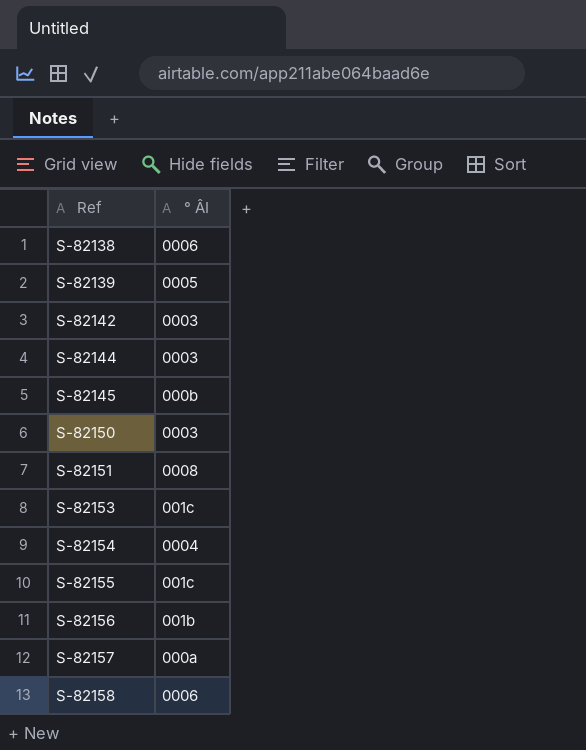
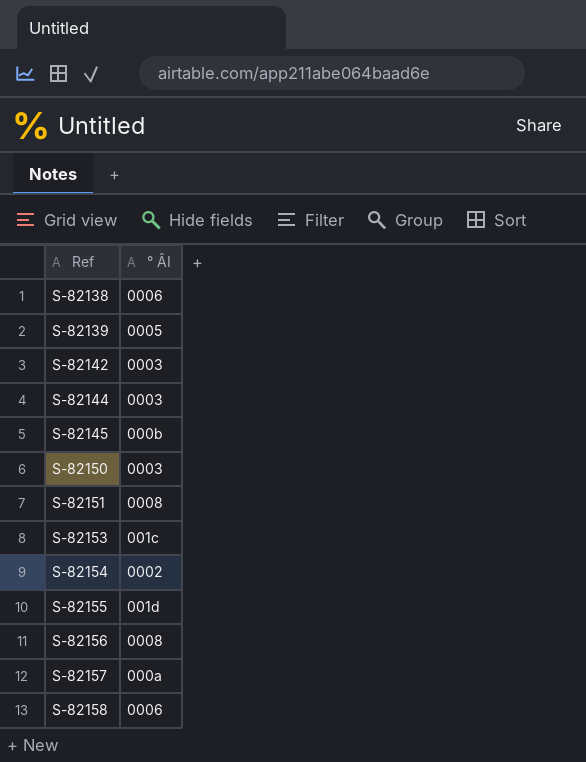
S-82154 | ° ÂI: 0004 -> 0002
S-82155 | ° ÂI: 001c -> 001d
S-82156 | ° ÂI: 001b -> 0008

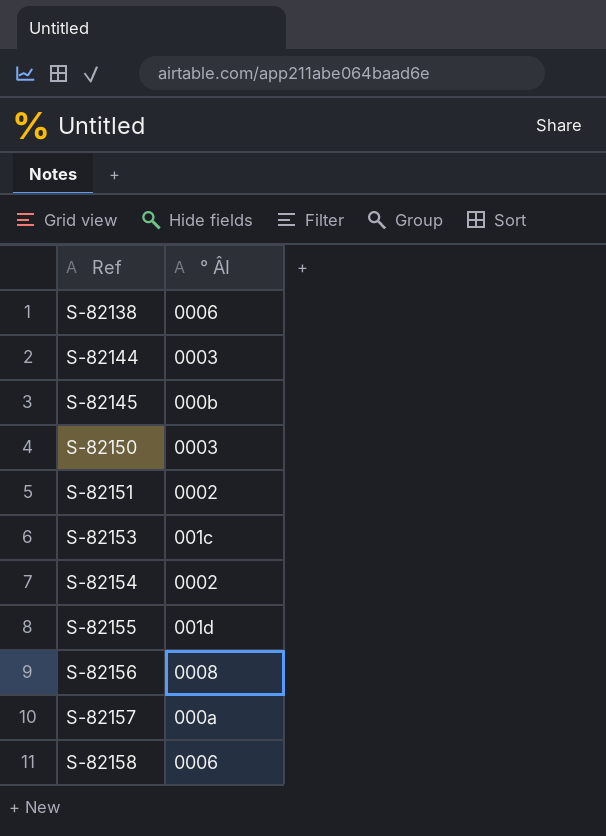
row S-82139: 0005 -> none
row S-82142: 0003 -> none
S-82151 | ° ÂI: 0008 -> 0002

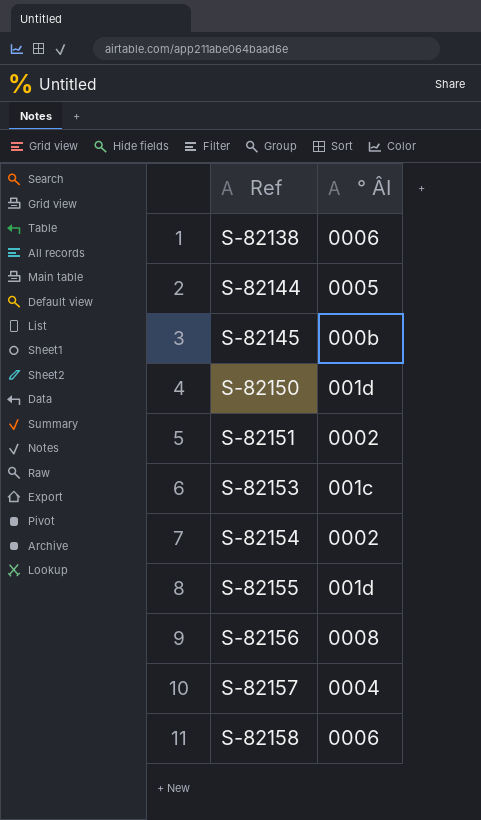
S-82144 | ° ÂI: 0003 -> 0005
S-82150 | ° ÂI: 0003 -> 001d
S-82157 | ° ÂI: 000a -> 0004

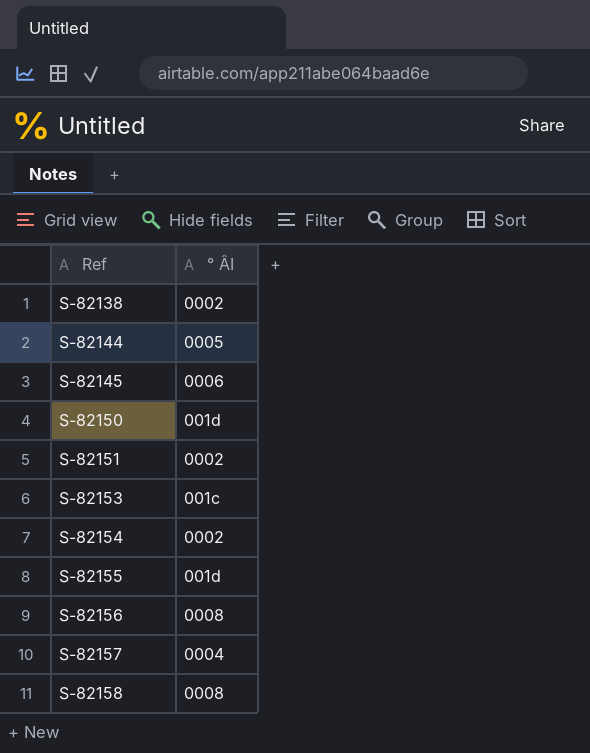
S-82138 | ° ÂI: 0006 -> 0002
S-82145 | ° ÂI: 000b -> 0006
S-82158 | ° ÂI: 0006 -> 0008

